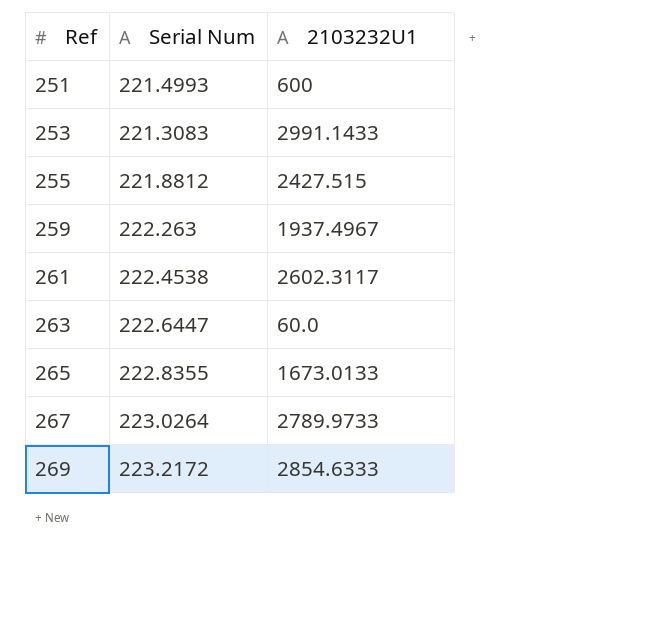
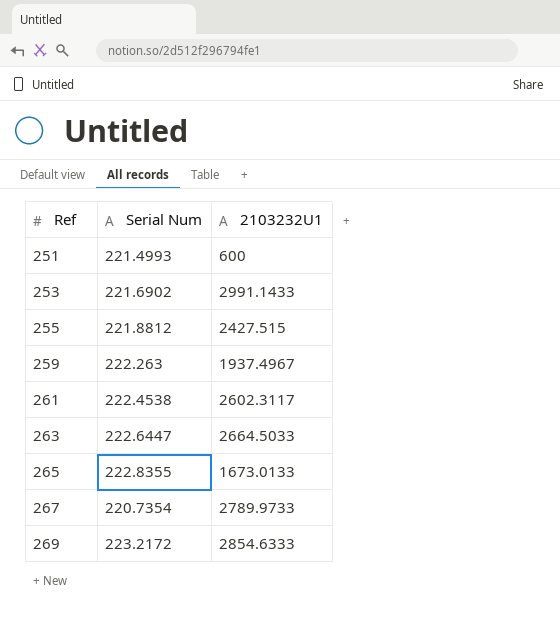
253 | Serial Num: 221.3083 -> 221.6902
263 | 2103232U1: 60.0 -> 2664.5033
267 | Serial Num: 223.0264 -> 220.7354

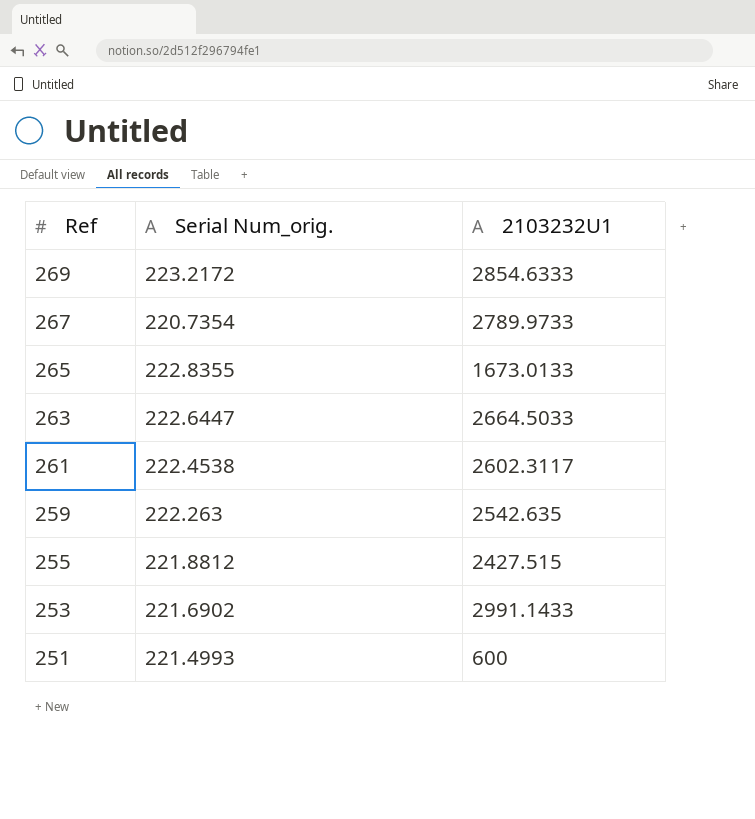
row order: Ref ascending -> Ref descending
column name: Serial Num -> Serial Num_orig.
259 | 2103232U1: 1937.4967 -> 2542.635

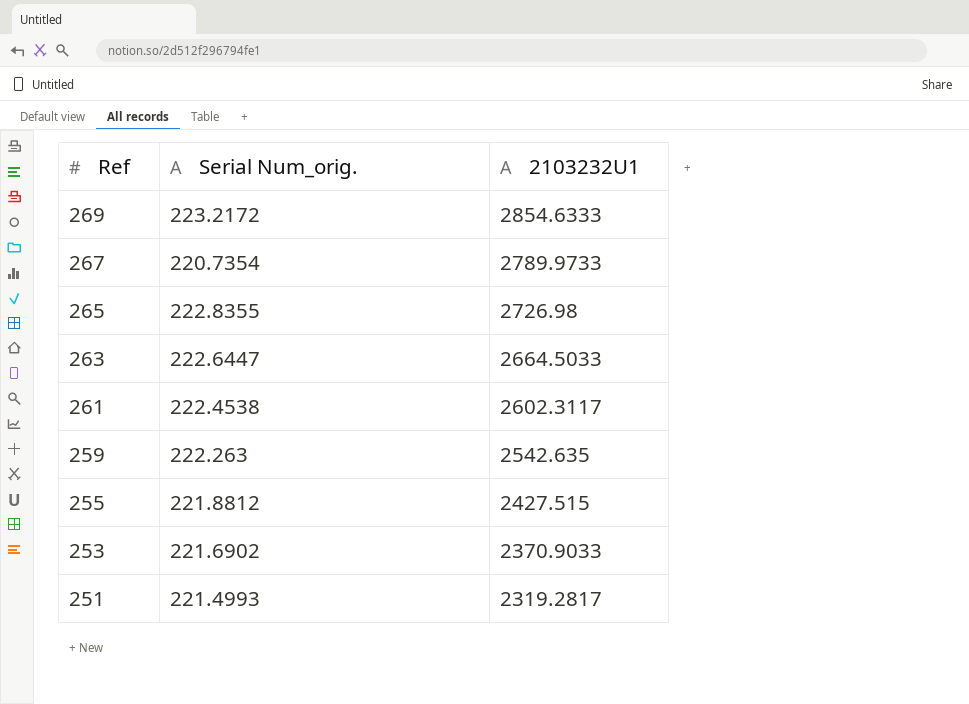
265 | 2103232U1: 1673.0133 -> 2726.98
253 | 2103232U1: 2991.1433 -> 2370.9033
251 | 2103232U1: 600 -> 2319.2817

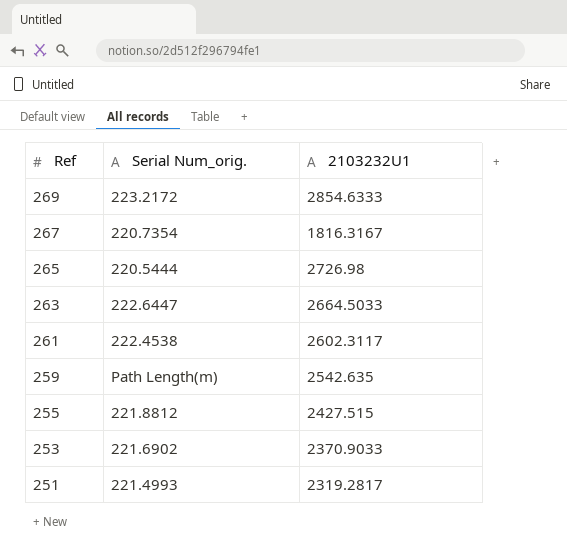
267 | 2103232U1: 2789.9733 -> 1816.3167
265 | Serial Num_orig.: 222.8355 -> 220.5444
259 | Serial Num_orig.: 222.263 -> Path Length(m)

